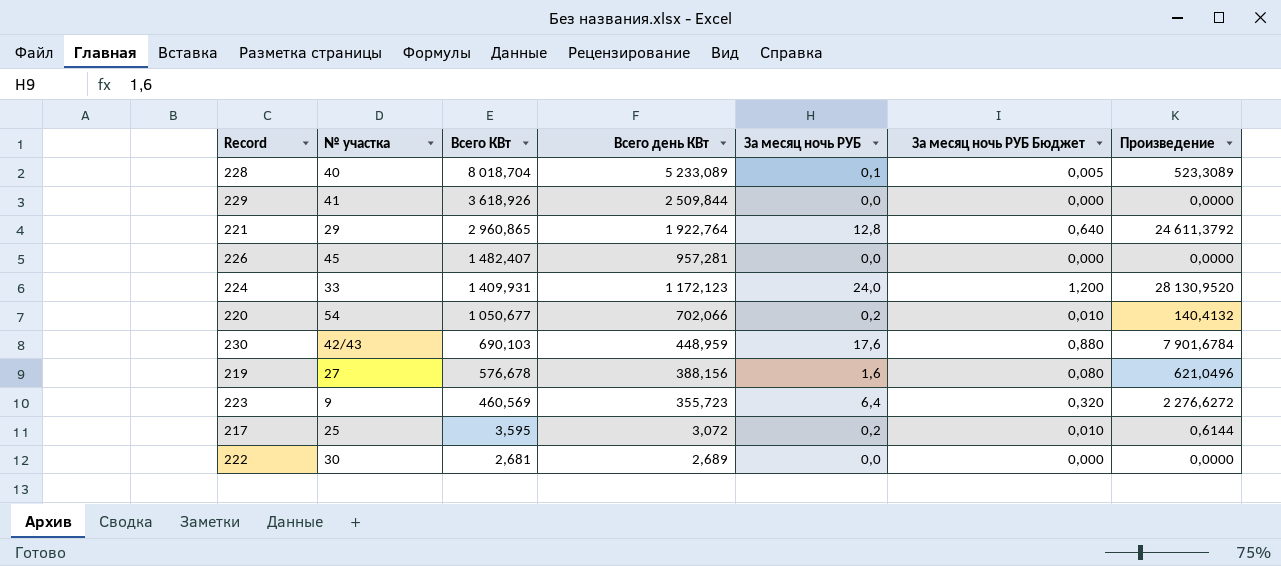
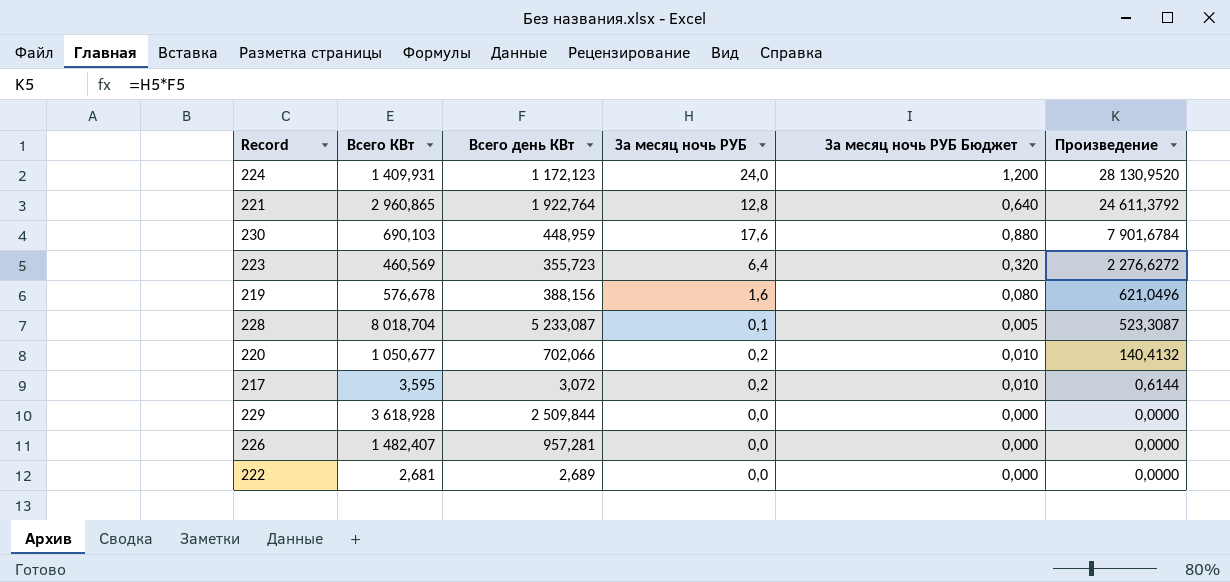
row order: Всего КВт descending -> Произведение descending
column № участка | position: 2 -> none
228 | Всего день КВт: 5 233,089 -> 5 233,087
228 | Произведение: 523,3089 -> 523,3087
229 | Всего КВт: 3 618,926 -> 3 618,928

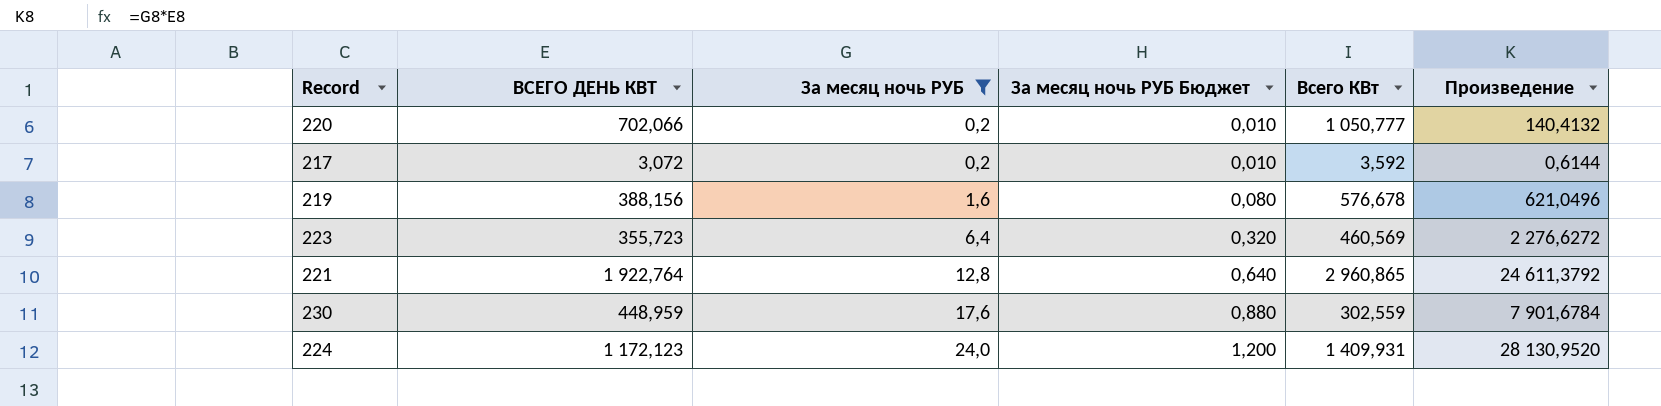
filter: none -> За месяц ночь РУБ >= 0,2
row order: Произведение descending -> За месяц ночь РУБ ascending
column name: Всего день КВт -> ВСЕГО ДЕНЬ КВТ
column Всего КВт | position: 2 -> 5
220 | Всего КВт: 1 050,677 -> 1 050,777
217 | Всего КВт: 3,595 -> 3,592
230 | Всего КВт: 690,103 -> 302,559

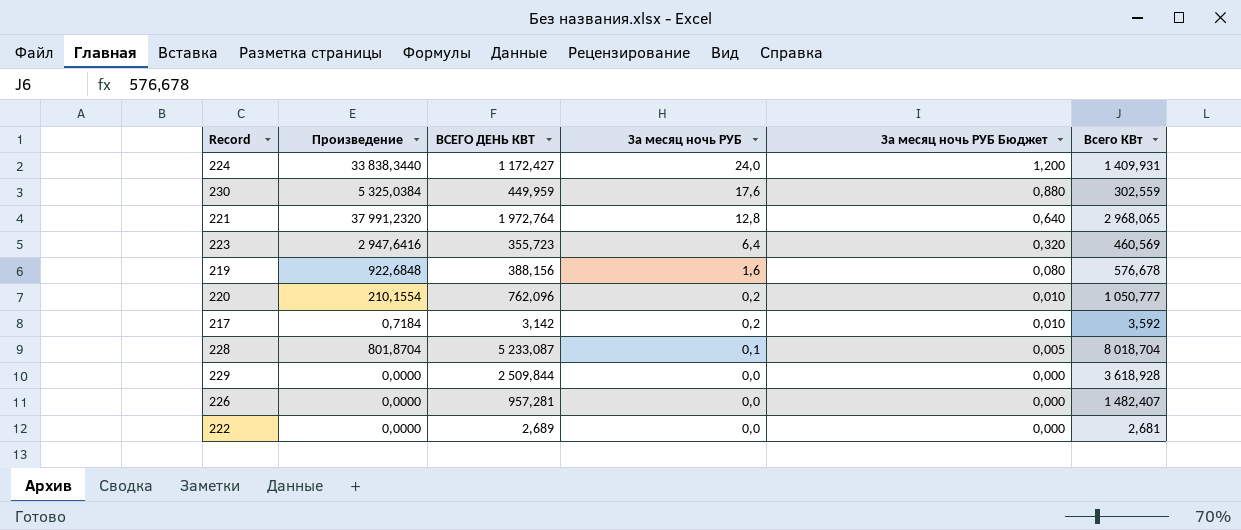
filter: За месяц ночь РУБ >= 0,2 -> none
row order: За месяц ночь РУБ ascending -> За месяц ночь РУБ descending
column Произведение | formula: [ВСЕГО ДЕНЬ КВТ] * [За месяц ночь РУБ] -> [За месяц ночь РУБ] * [Всего КВт]
column Произведение | position: 6 -> 2
224 | ВСЕГО ДЕНЬ КВТ: 1 172,123 -> 1 172,427
230 | ВСЕГО ДЕНЬ КВТ: 448,959 -> 449,959
221 | ВСЕГО ДЕНЬ КВТ: 1 922,764 -> 1 972,764
221 | Всего КВт: 2 960,865 -> 2 968,065
220 | ВСЕГО ДЕНЬ КВТ: 702,066 -> 762,096
217 | ВСЕГО ДЕНЬ КВТ: 3,072 -> 3,142

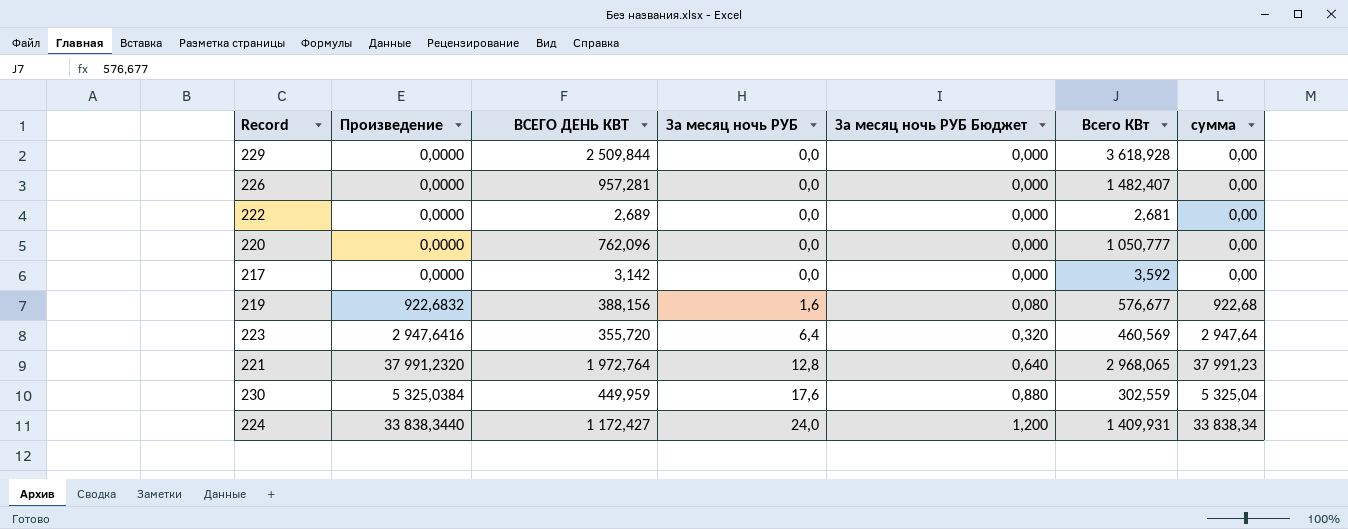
row order: За месяц ночь РУБ descending -> За месяц ночь РУБ ascending
column сумма | formula: none -> [За месяц ночь РУБ] * [Всего КВт]
row 228: 801,8704 | 5 233,087 | 0,1 | 0,005 | 8 018,704 -> none
220 | Произведение: 210,1554 -> 0,0000
220 | За месяц ночь РУБ: 0,2 -> 0,0
220 | За месяц ночь РУБ Бюджет: 0,010 -> 0,000
217 | Произведение: 0,7184 -> 0,0000
217 | За месяц ночь РУБ: 0,2 -> 0,0
217 | За месяц ночь РУБ Бюджет: 0,010 -> 0,000
219 | Произведение: 922,6848 -> 922,6832
219 | Всего КВт: 576,678 -> 576,677
223 | ВСЕГО ДЕНЬ КВТ: 355,723 -> 355,720

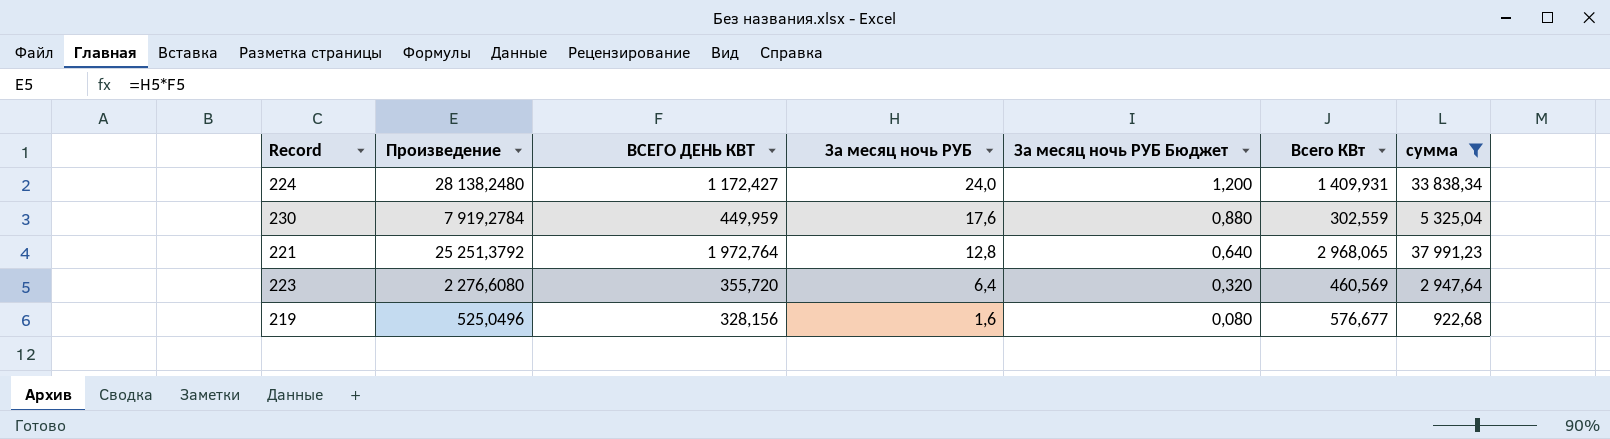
filter: none -> сумма != 0,00
row order: За месяц ночь РУБ ascending -> За месяц ночь РУБ descending
column Произведение | formula: [За месяц ночь РУБ] * [Всего КВт] -> [ВСЕГО ДЕНЬ КВТ] * [За месяц ночь РУБ]
219 | ВСЕГО ДЕНЬ КВТ: 388,156 -> 328,156

